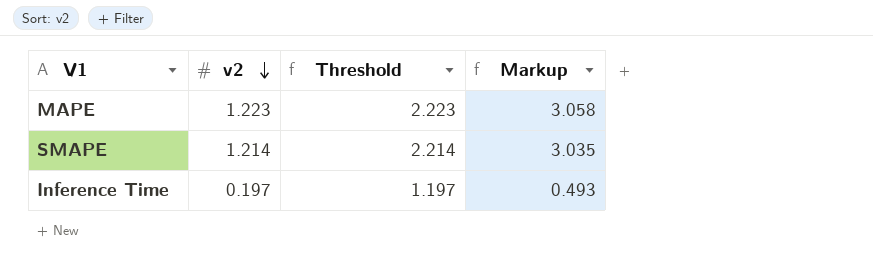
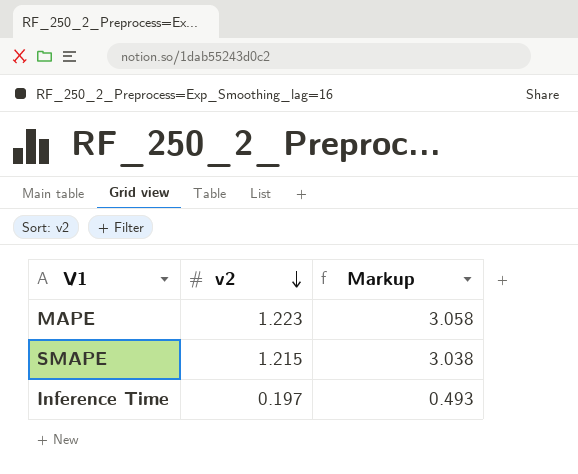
column Threshold | formula: [v2] + 1 -> none
SMAPE | v2: 1.214 -> 1.215
SMAPE | Markup: 3.035 -> 3.038

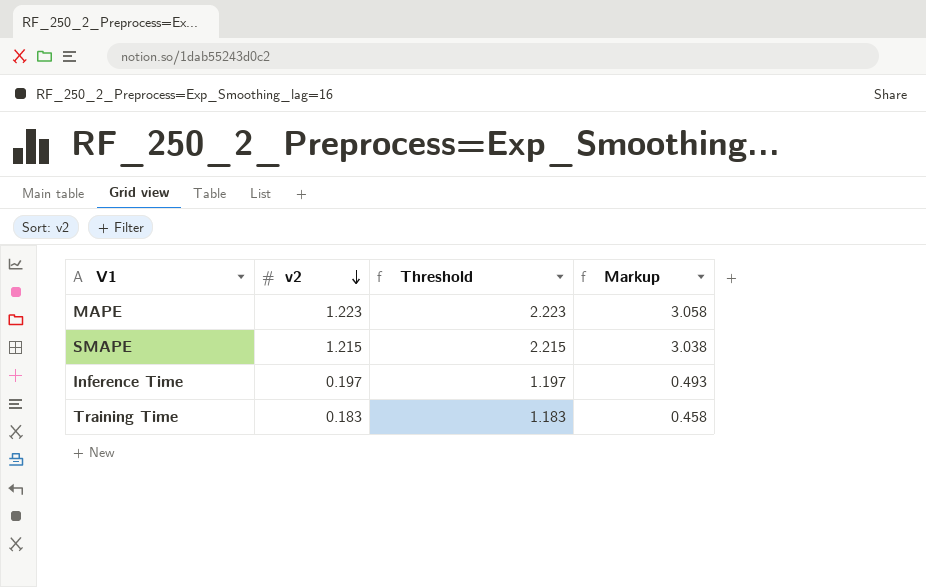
column Threshold | formula: none -> [v2] + 1
row Training Time: none -> 0.183 | 1.183 | 0.458

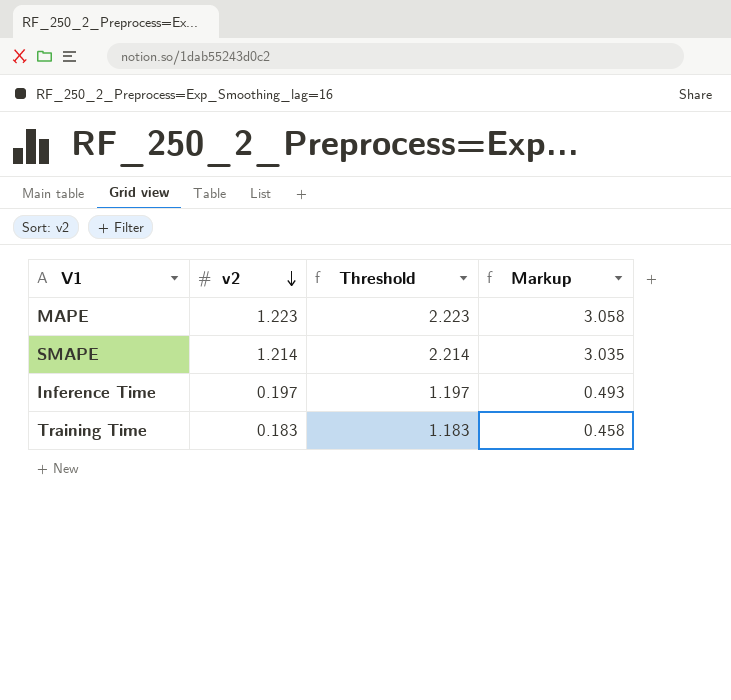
SMAPE | v2: 1.215 -> 1.214
SMAPE | Threshold: 2.215 -> 2.214
SMAPE | Markup: 3.038 -> 3.035

